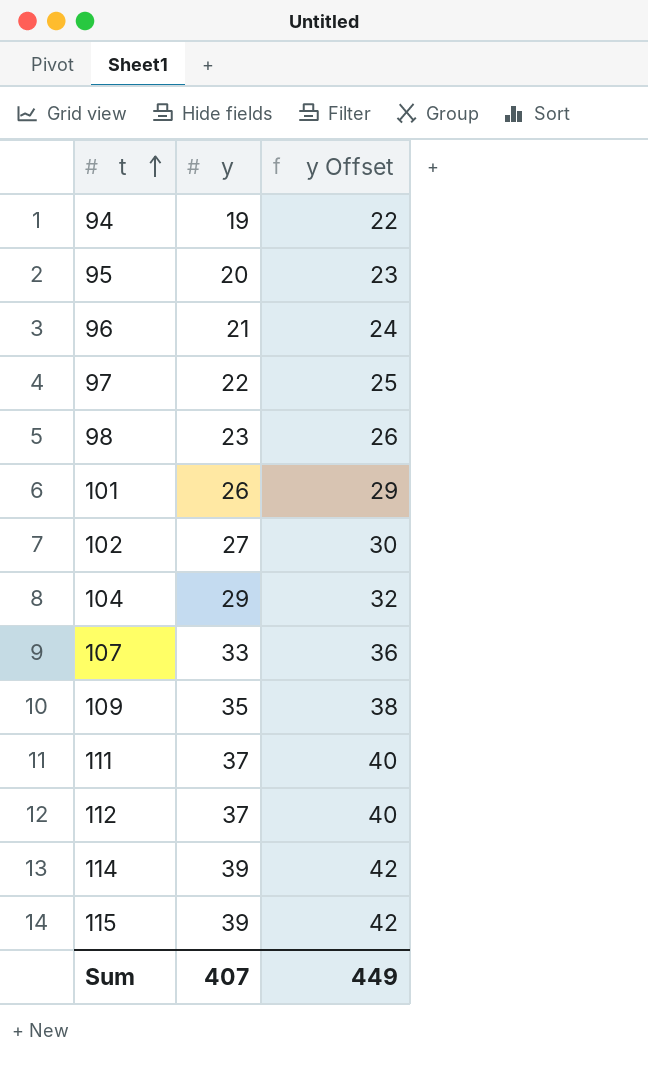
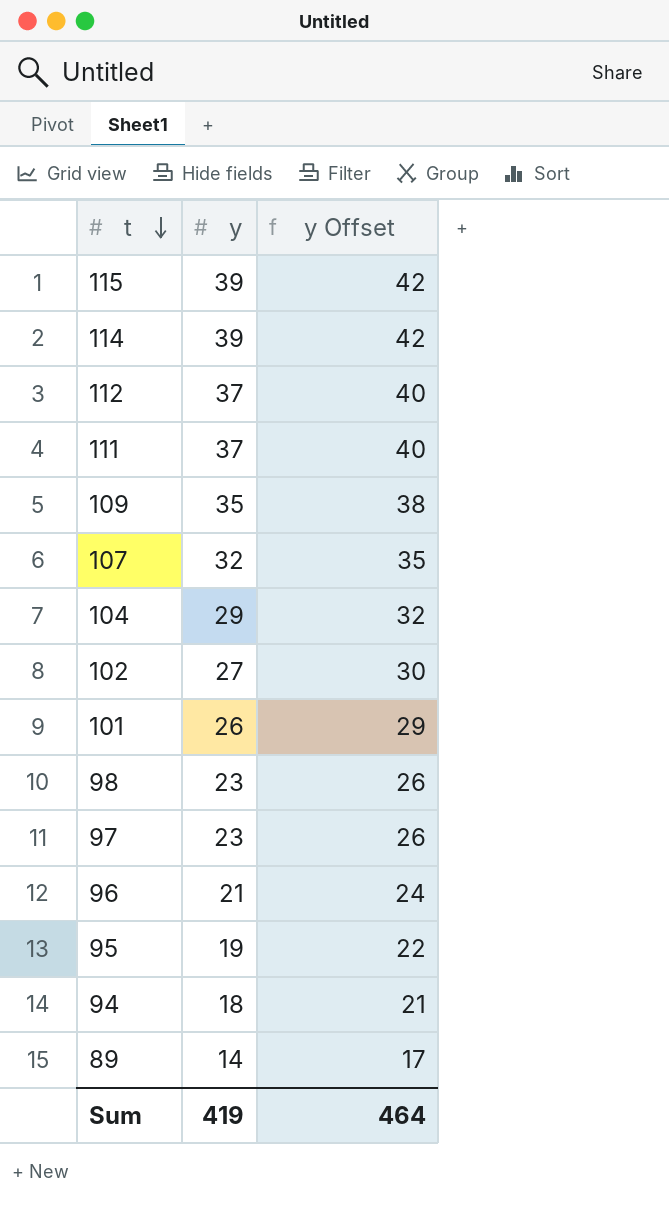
row order: t ascending -> t descending
107 | y: 33 -> 32
107 | y Offset: 36 -> 35
97 | y: 22 -> 23
97 | y Offset: 25 -> 26
95 | y: 20 -> 19
95 | y Offset: 23 -> 22
94 | y: 19 -> 18
94 | y Offset: 22 -> 21
row 89: none -> 14 | 17
Sum | y: 407 -> 419
Sum | y Offset: 449 -> 464

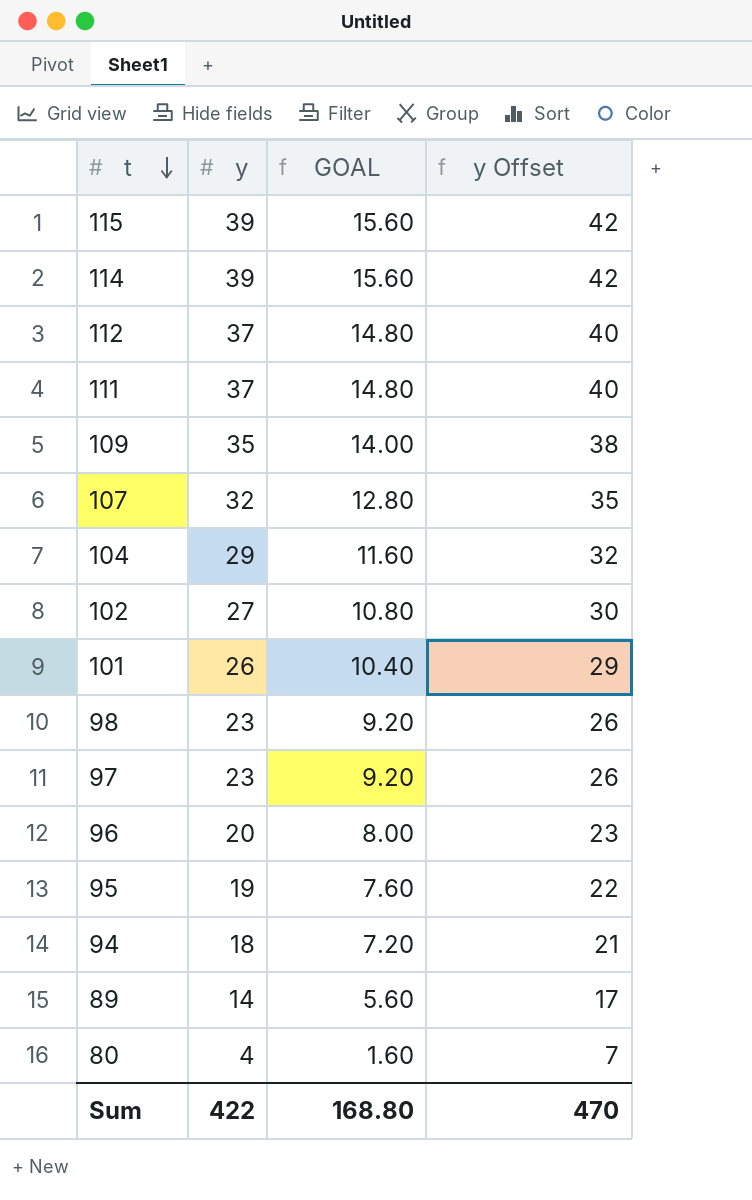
column GOAL | formula: none -> [y] * 0.4
96 | y: 21 -> 20
96 | y Offset: 24 -> 23
row 80: none -> 4 | 1.60 | 7
Sum | y: 419 -> 422
Sum | y Offset: 464 -> 470

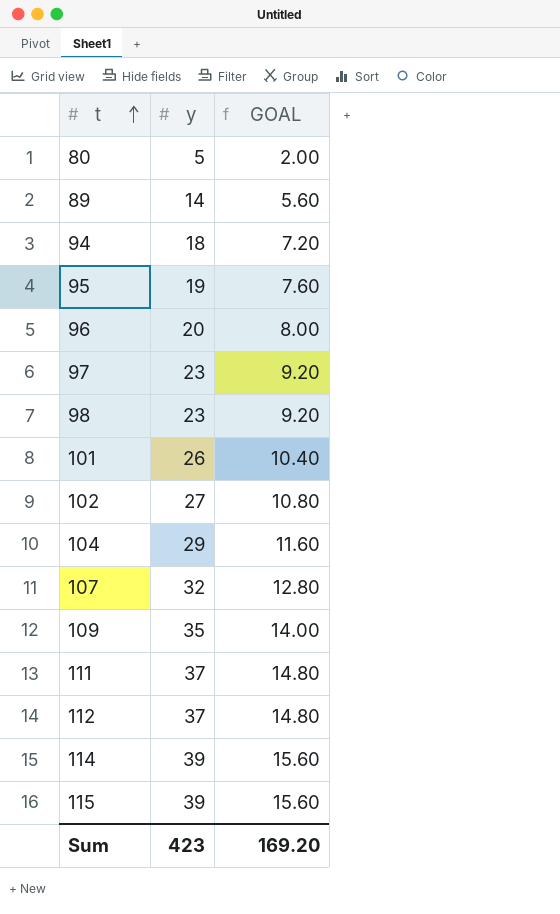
row order: t descending -> t ascending
column y Offset | formula: [y] + 3 -> none
80 | y: 4 -> 5
80 | GOAL: 1.60 -> 2.00
Sum | y: 422 -> 423
Sum | GOAL: 168.80 -> 169.20

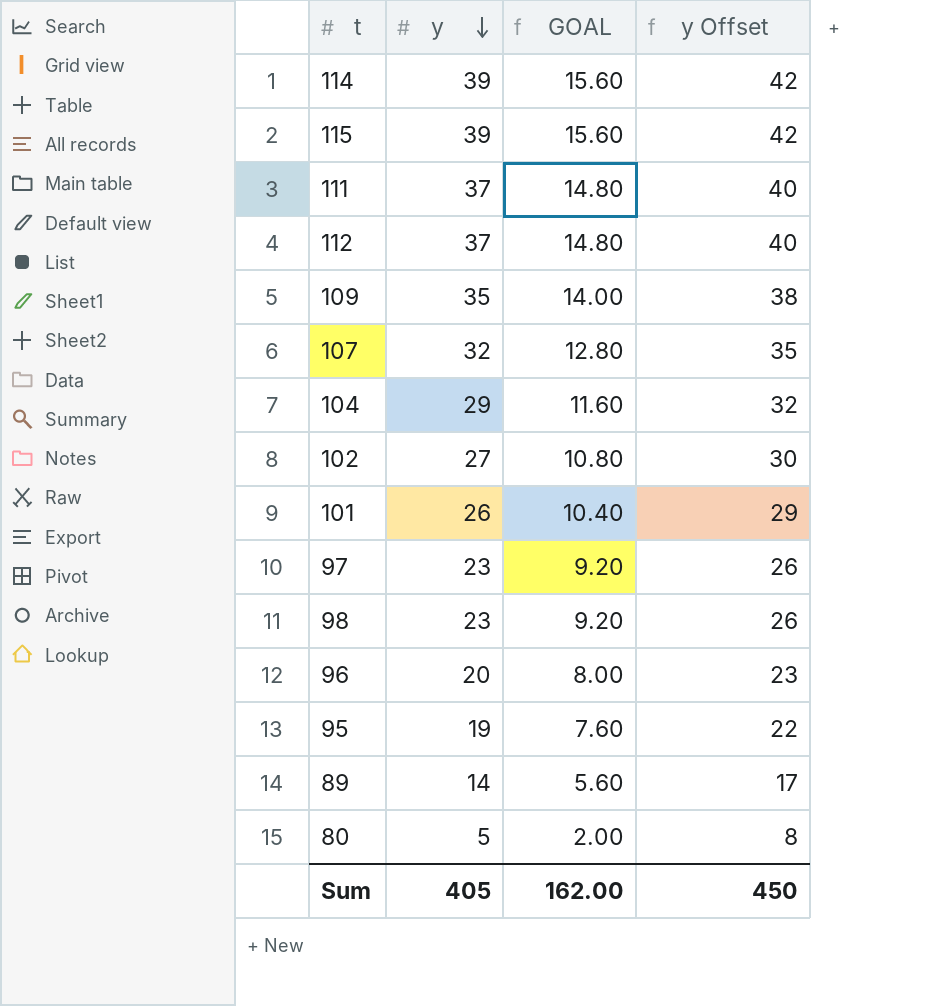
row order: t ascending -> y descending
column y Offset | formula: none -> [y] + 3
row 94: 18 | 7.20 -> none
Sum | y: 423 -> 405
Sum | GOAL: 169.20 -> 162.00

